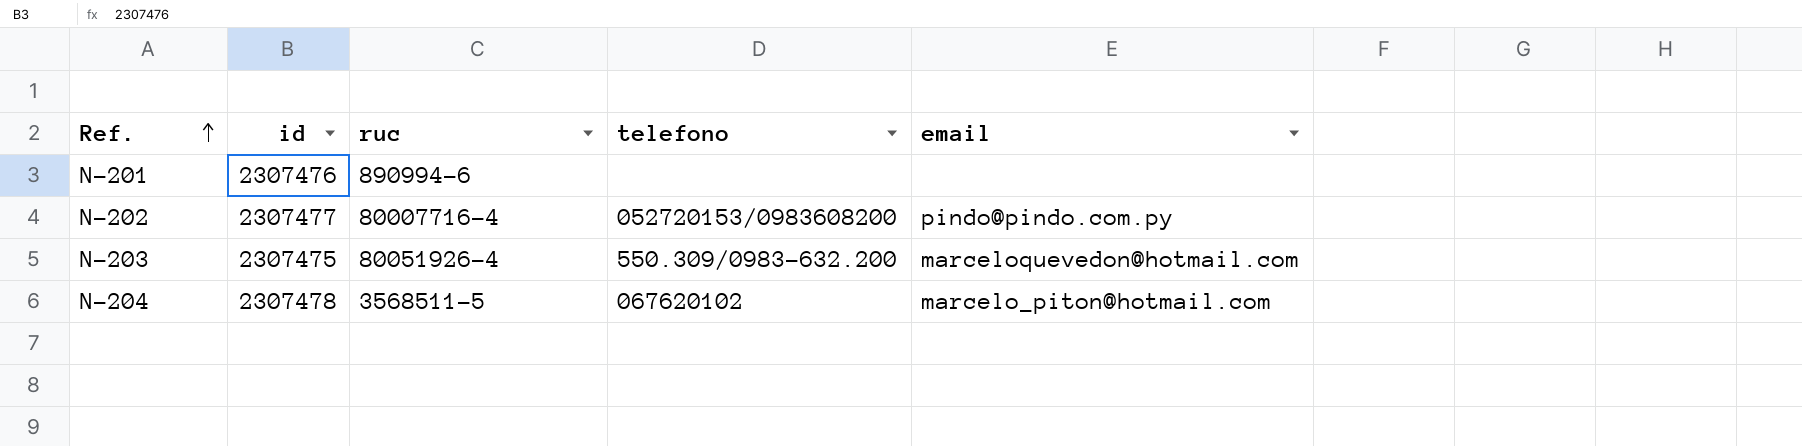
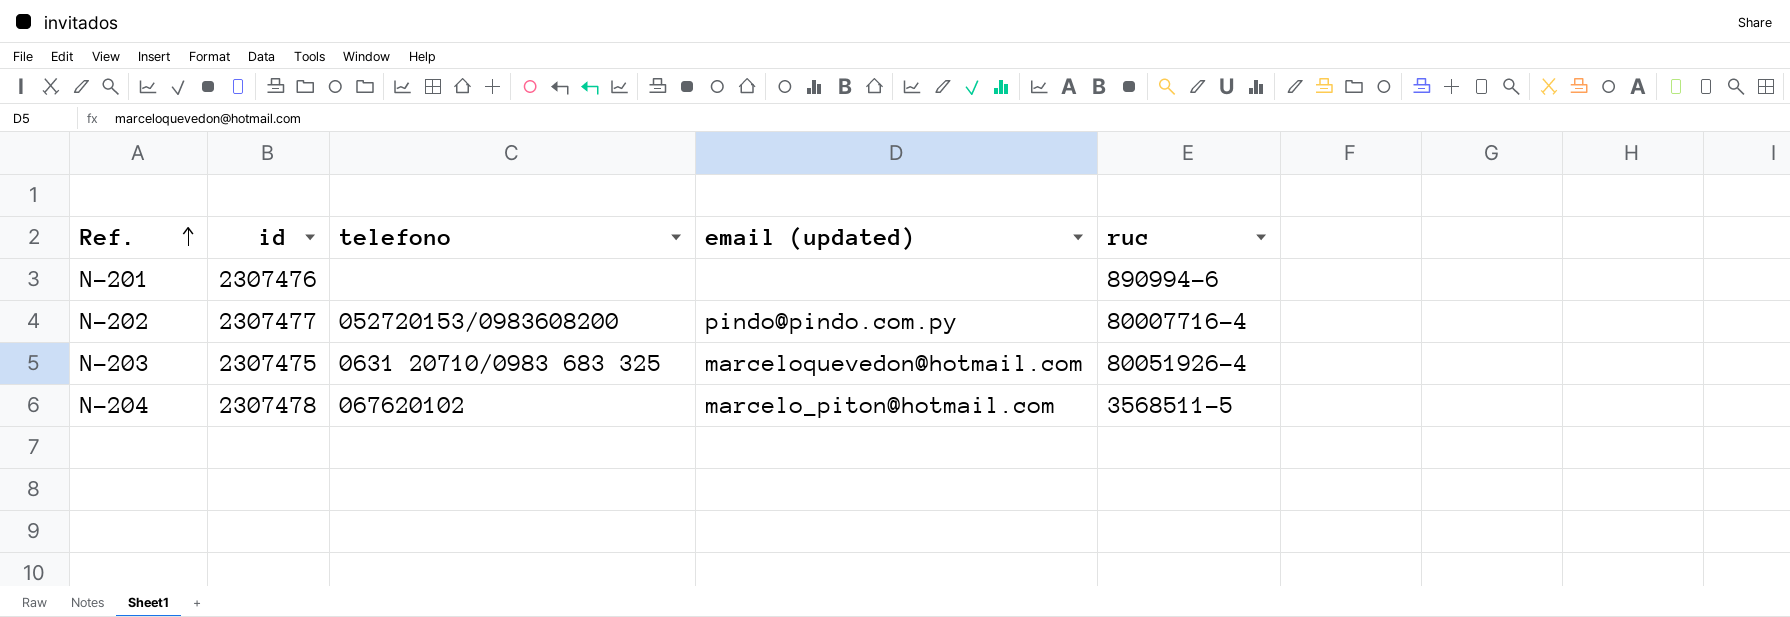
column name: email -> email (updated)
column ruc | position: 3 -> 5
N-203 | telefono: 550.309/0983-632.200 -> 0631 20710/0983 683 325

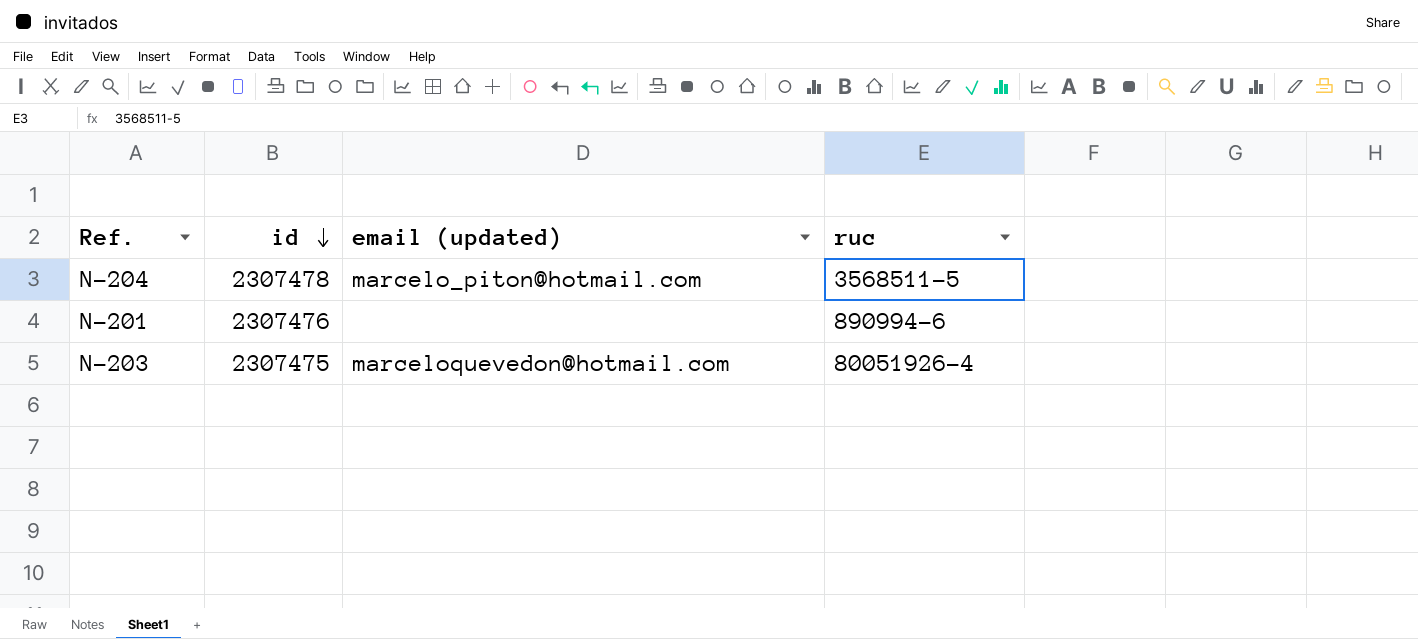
row order: Ref. ascending -> id descending
column telefono | position: 3 -> none
row N-202: 2307477 | 052720153/0983608200 | pindo@pindo.com.py | 80007716-4 -> none

